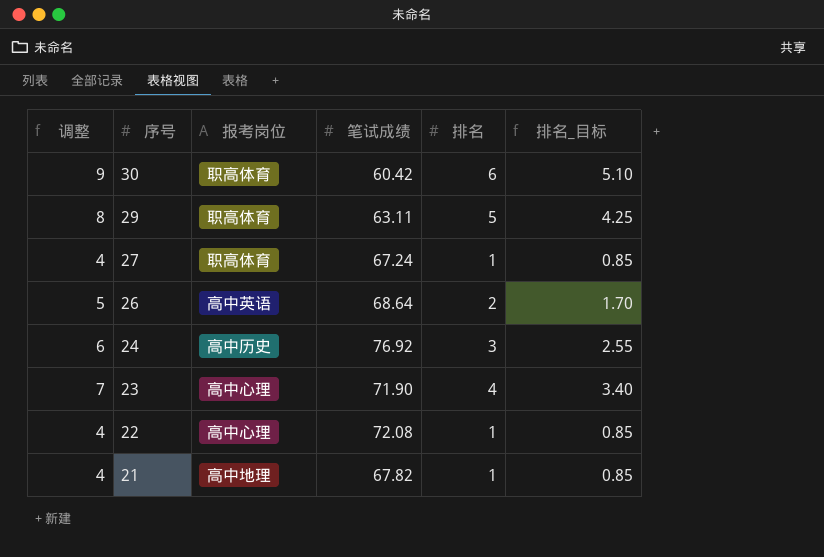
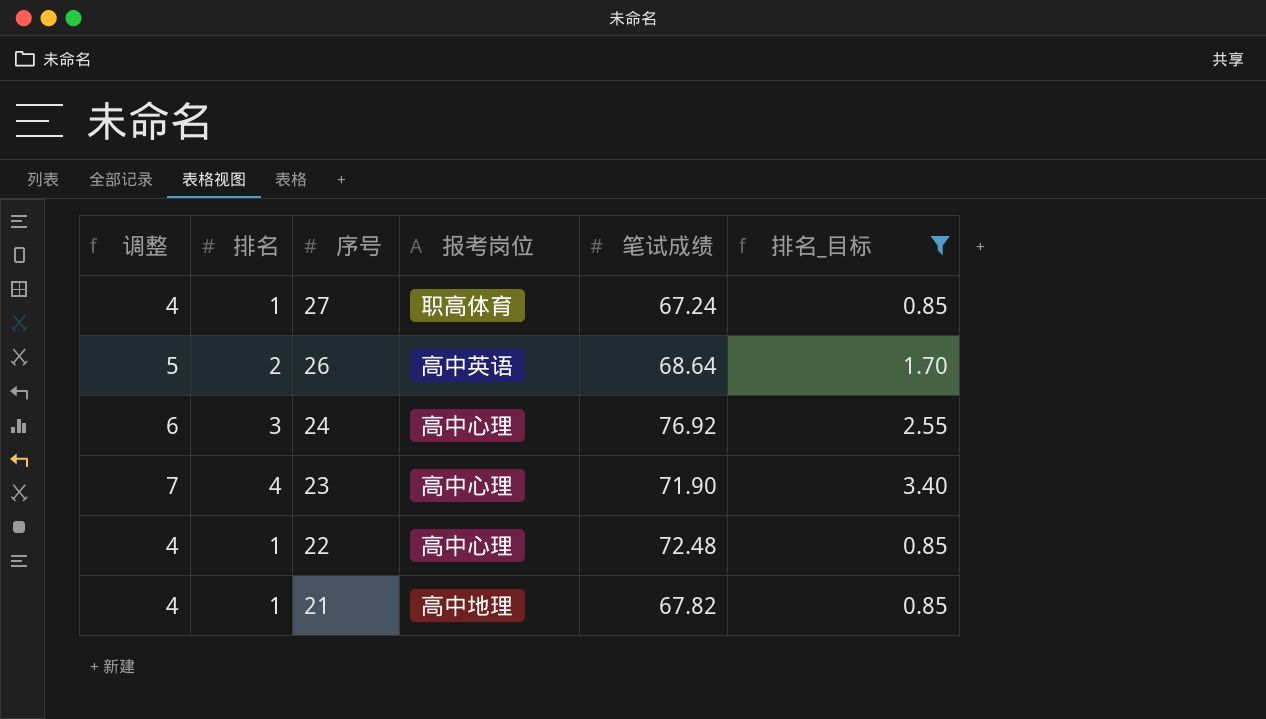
filter: none -> 排名_目标 <= 3.40
column 排名 | position: 5 -> 2
24 | 报考岗位: 高中历史 -> 高中心理
22 | 笔试成绩: 72.08 -> 72.48

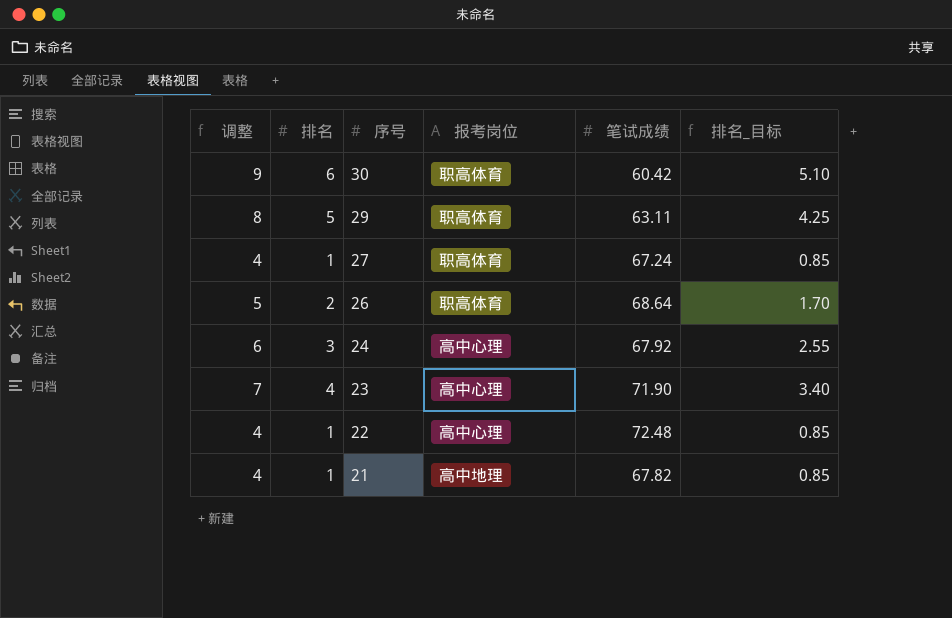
filter: 排名_目标 <= 3.40 -> none
26 | 报考岗位: 高中英语 -> 职高体育
24 | 笔试成绩: 76.92 -> 67.92

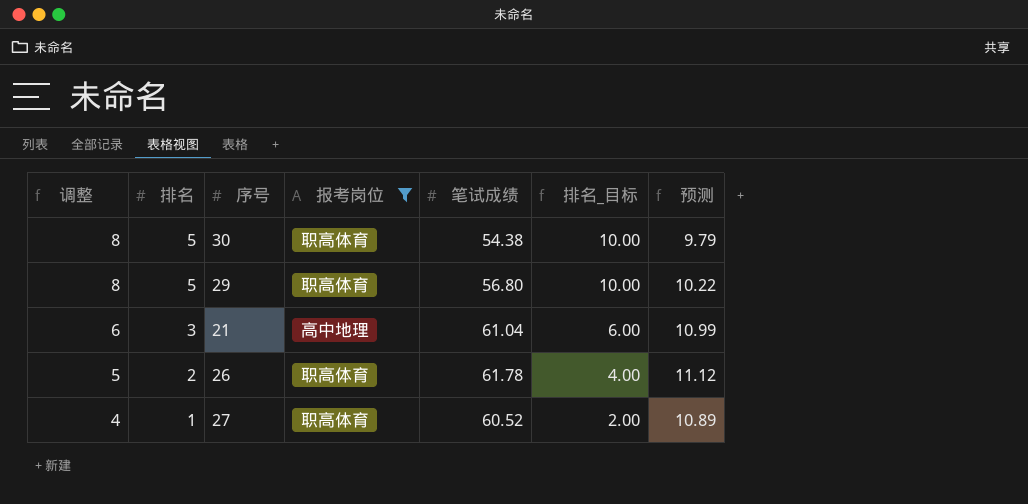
filter: none -> 报考岗位 != 高中心理
row order: 序号 descending -> 调整 descending
column 排名_目标 | formula: [排名] * 0.85 -> [排名] * 2
column 预测 | formula: none -> [笔试成绩] * 0.18
30 | 调整: 9 -> 8
30 | 排名: 6 -> 5
30 | 笔试成绩: 60.42 -> 54.38
29 | 笔试成绩: 63.11 -> 56.80
21 | 调整: 4 -> 6
21 | 排名: 1 -> 3
21 | 笔试成绩: 67.82 -> 61.04
26 | 笔试成绩: 68.64 -> 61.78
27 | 笔试成绩: 67.24 -> 60.52

